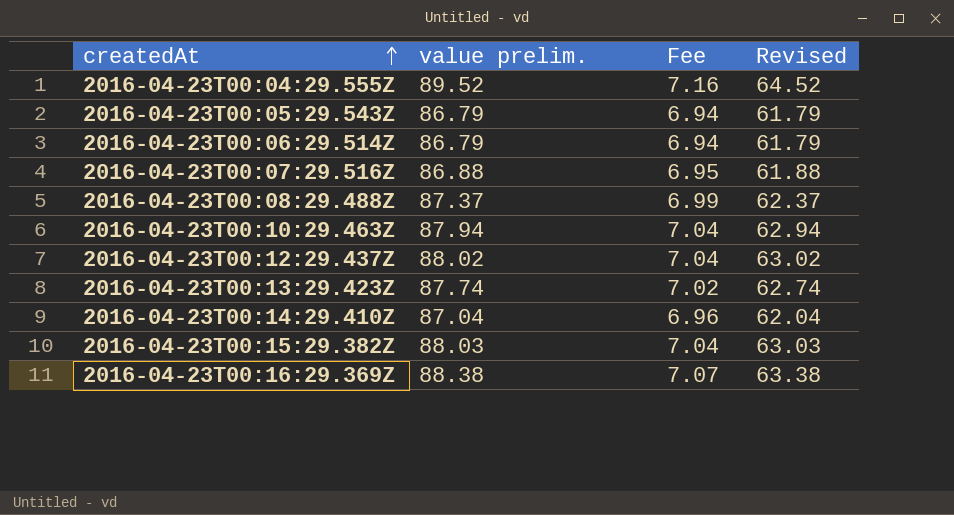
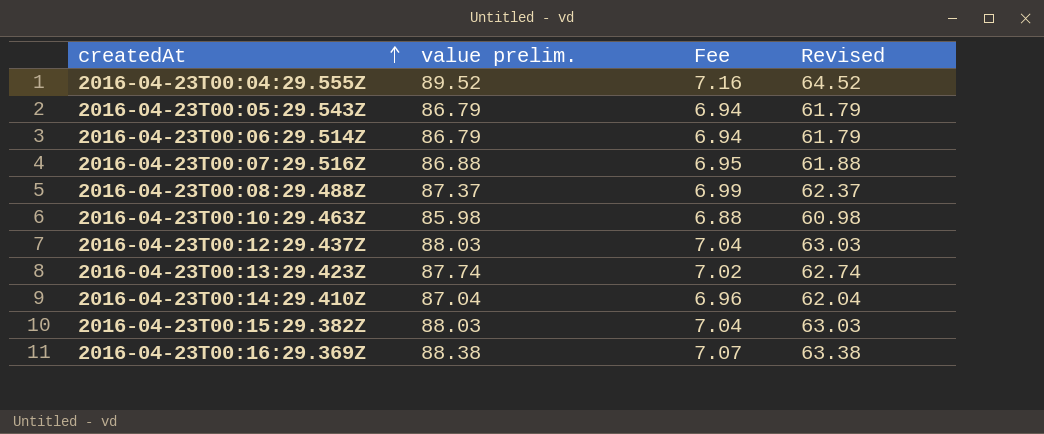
2016-04-23T00:10:29.463Z | value prelim.: 87.94 -> 85.98
2016-04-23T00:10:29.463Z | Fee: 7.04 -> 6.88
2016-04-23T00:10:29.463Z | Revised: 62.94 -> 60.98
2016-04-23T00:12:29.437Z | value prelim.: 88.02 -> 88.03
2016-04-23T00:12:29.437Z | Revised: 63.02 -> 63.03

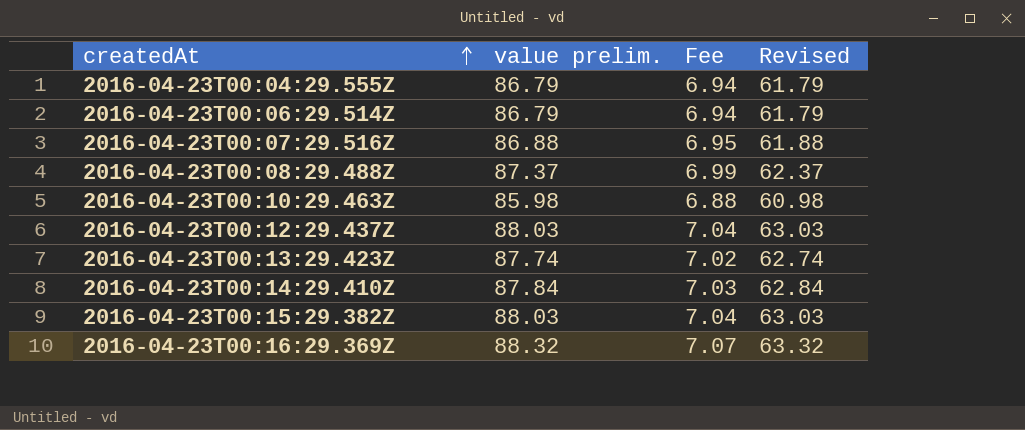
row 2016-04-23T00:05:29.543Z: 86.79 | 6.94 | 61.79 -> none
2016-04-23T00:04:29.555Z | value prelim.: 89.52 -> 86.79
2016-04-23T00:04:29.555Z | Fee: 7.16 -> 6.94
2016-04-23T00:04:29.555Z | Revised: 64.52 -> 61.79
2016-04-23T00:14:29.410Z | value prelim.: 87.04 -> 87.84
2016-04-23T00:14:29.410Z | Fee: 6.96 -> 7.03
2016-04-23T00:14:29.410Z | Revised: 62.04 -> 62.84
2016-04-23T00:16:29.369Z | value prelim.: 88.38 -> 88.32
2016-04-23T00:16:29.369Z | Revised: 63.38 -> 63.32

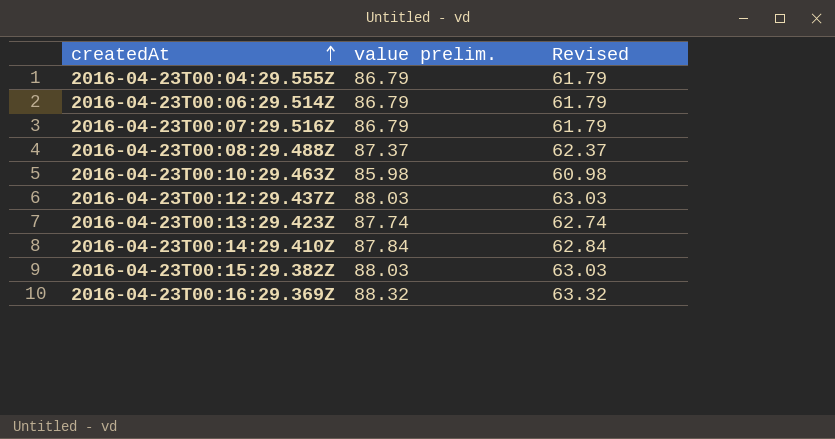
column Fee | formula: [value prelim.] * 0.08 -> none
2016-04-23T00:07:29.516Z | value prelim.: 86.88 -> 86.79
2016-04-23T00:07:29.516Z | Revised: 61.88 -> 61.79

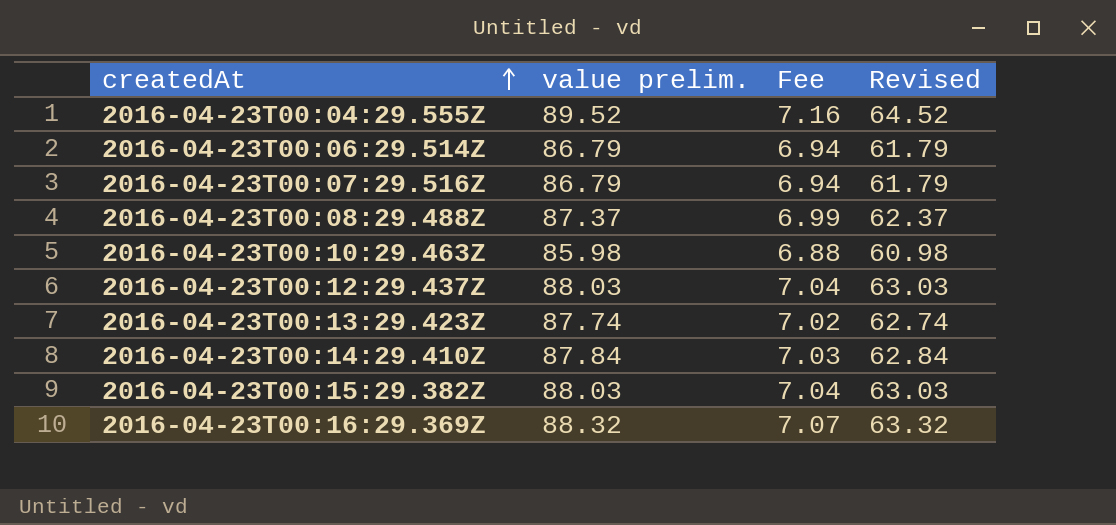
column Fee | formula: none -> [value prelim.] * 0.08
2016-04-23T00:04:29.555Z | value prelim.: 86.79 -> 89.52
2016-04-23T00:04:29.555Z | Revised: 61.79 -> 64.52

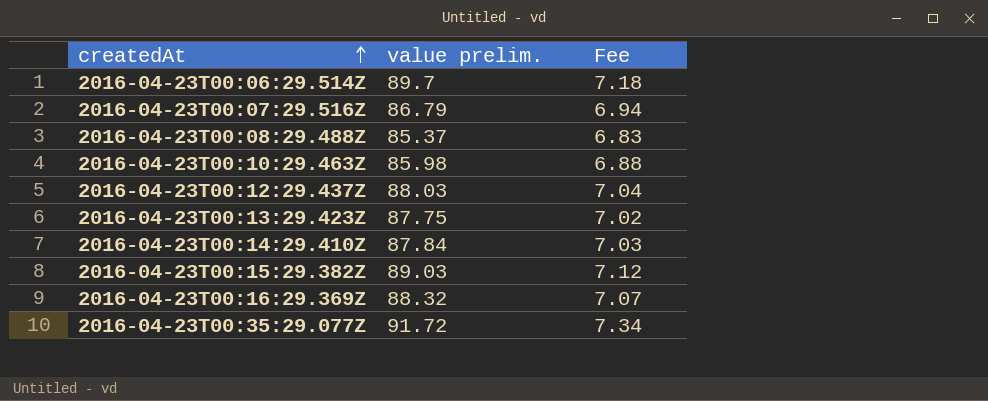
column Revised | formula: [value prelim.] - 25 -> none
row 2016-04-23T00:04:29.555Z: 89.52 | 7.16 | 64.52 -> none
2016-04-23T00:06:29.514Z | value prelim.: 86.79 -> 89.7
2016-04-23T00:06:29.514Z | Fee: 6.94 -> 7.18
2016-04-23T00:08:29.488Z | value prelim.: 87.37 -> 85.37
2016-04-23T00:08:29.488Z | Fee: 6.99 -> 6.83
2016-04-23T00:13:29.423Z | value prelim.: 87.74 -> 87.75
2016-04-23T00:15:29.382Z | value prelim.: 88.03 -> 89.03
2016-04-23T00:15:29.382Z | Fee: 7.04 -> 7.12
row 2016-04-23T00:35:29.077Z: none -> 91.72 | 7.34

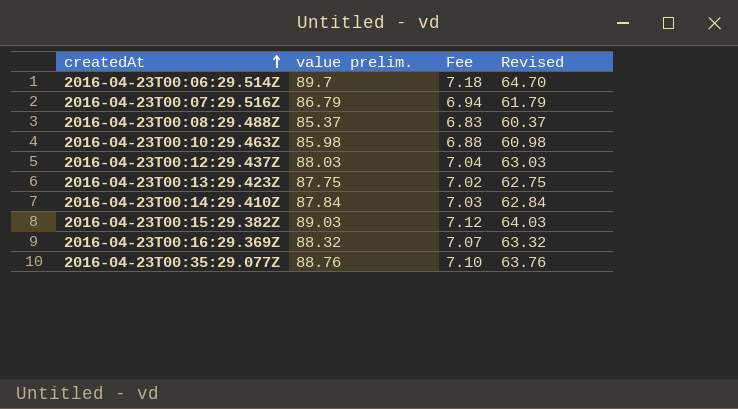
column Revised | formula: none -> [value prelim.] - 25
2016-04-23T00:35:29.077Z | value prelim.: 91.72 -> 88.76
2016-04-23T00:35:29.077Z | Fee: 7.34 -> 7.10

